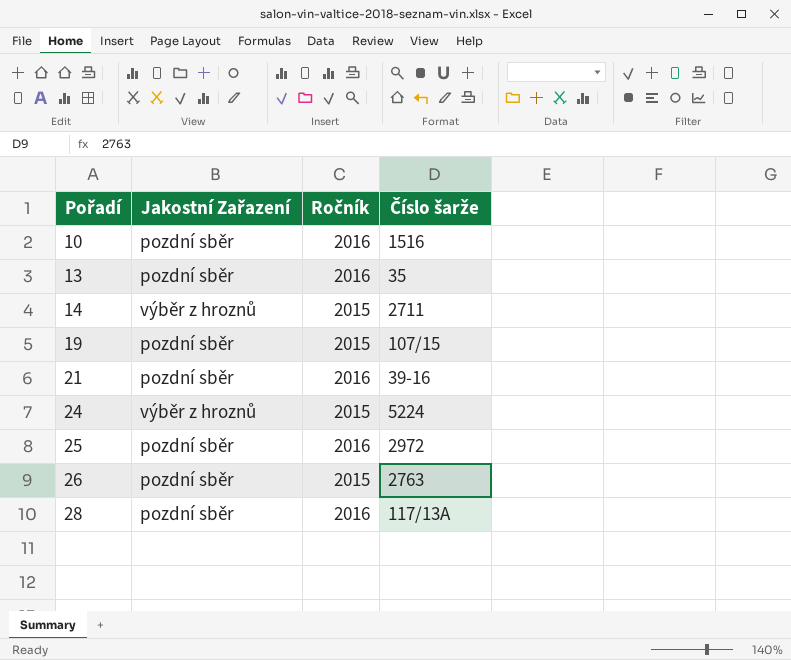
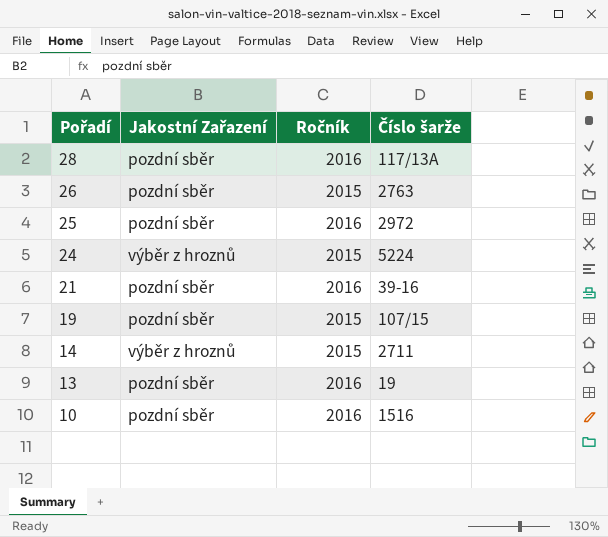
row order: Pořadí ascending -> Pořadí descending
13 | Číslo šarže: 35 -> 19

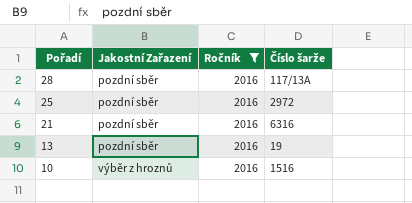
filter: none -> Ročník = 2016
21 | Číslo šarže: 39-16 -> 6316
10 | Jakostní Zařazení: pozdní sběr -> výběr z hroznů

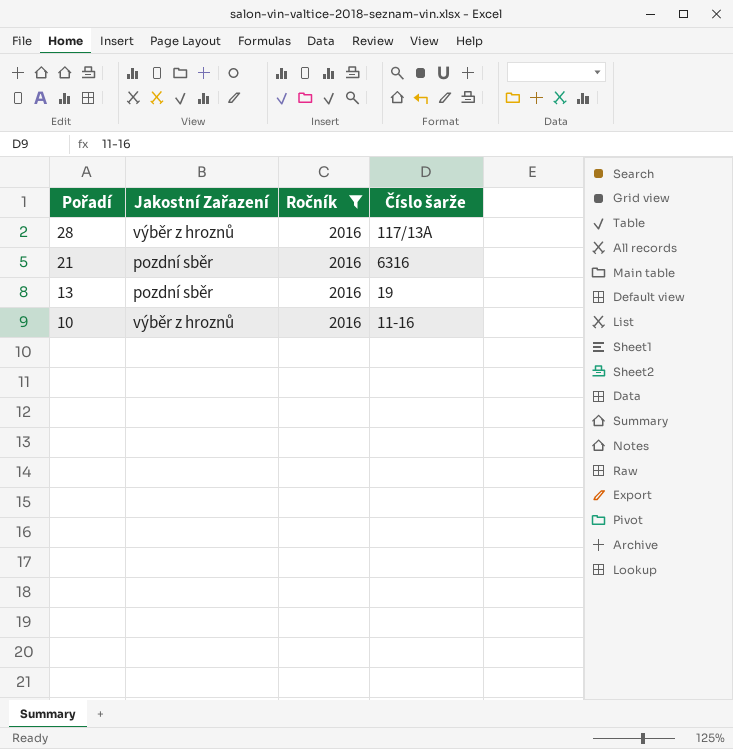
row 25: pozdní sběr | 2016 | 2972 -> none
28 | Jakostní Zařazení: pozdní sběr -> výběr z hroznů
10 | Číslo šarže: 1516 -> 11-16

